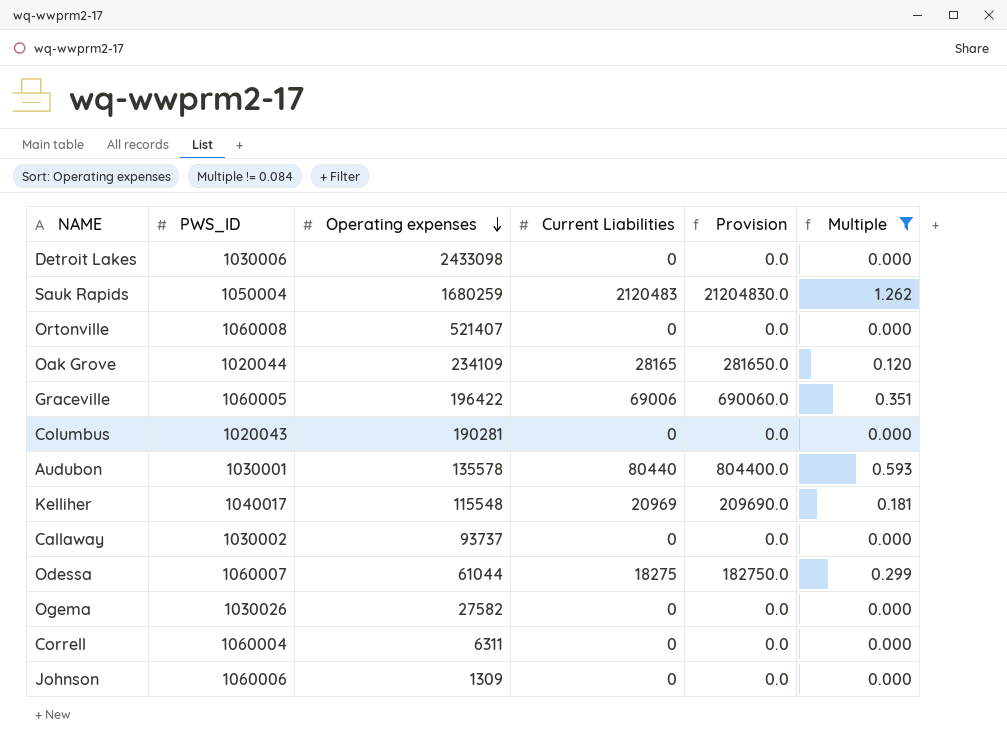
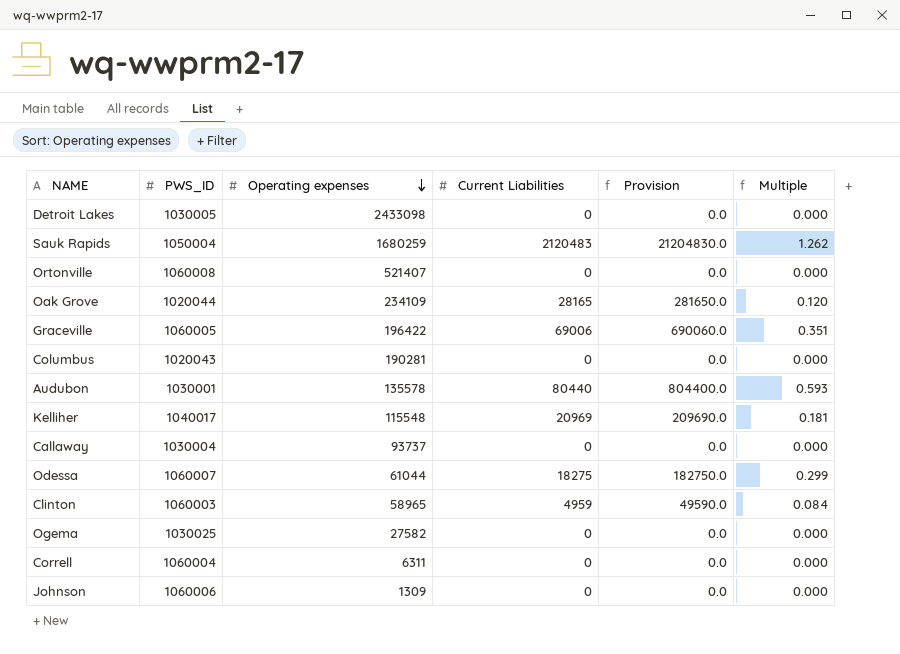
filter: Multiple != 0.084 -> none
Detroit Lakes | PWS_ID: 1030006 -> 1030005
Callaway | PWS_ID: 1030002 -> 1030004
Ogema | PWS_ID: 1030026 -> 1030025

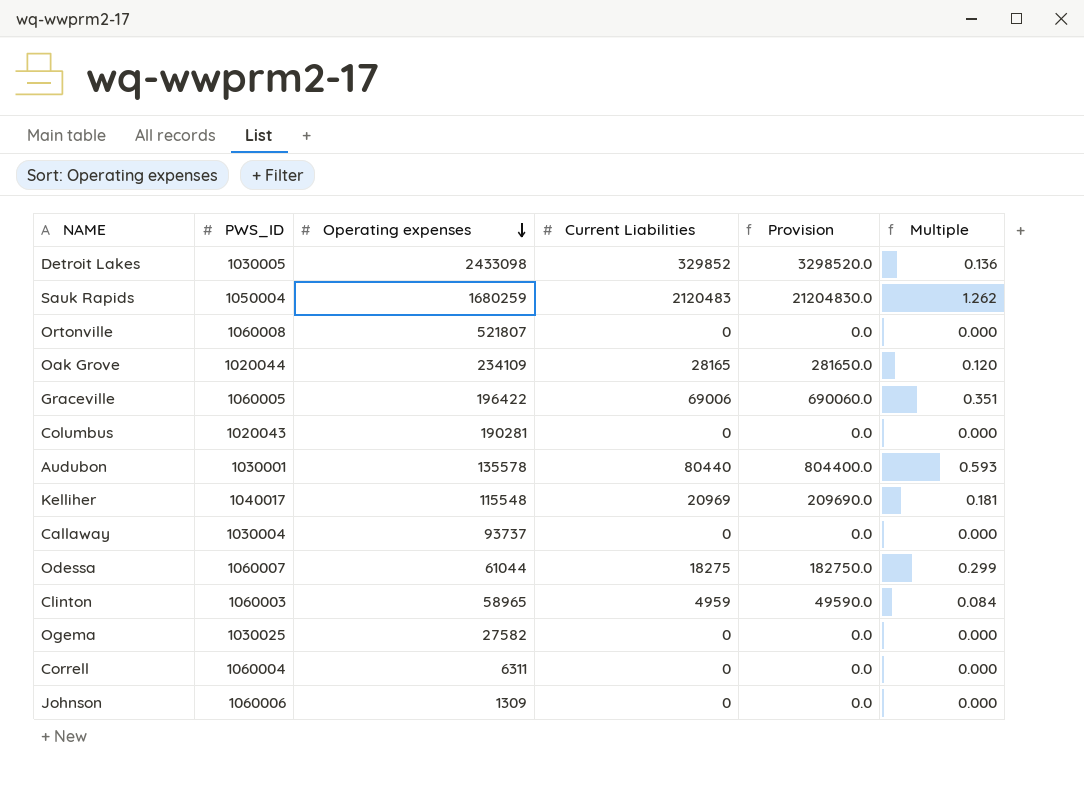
Detroit Lakes | Current Liabilities: 0 -> 329852
Detroit Lakes | Provision: 0.0 -> 3298520.0
Detroit Lakes | Multiple: 0.000 -> 0.136
Ortonville | Operating expenses: 521407 -> 521807

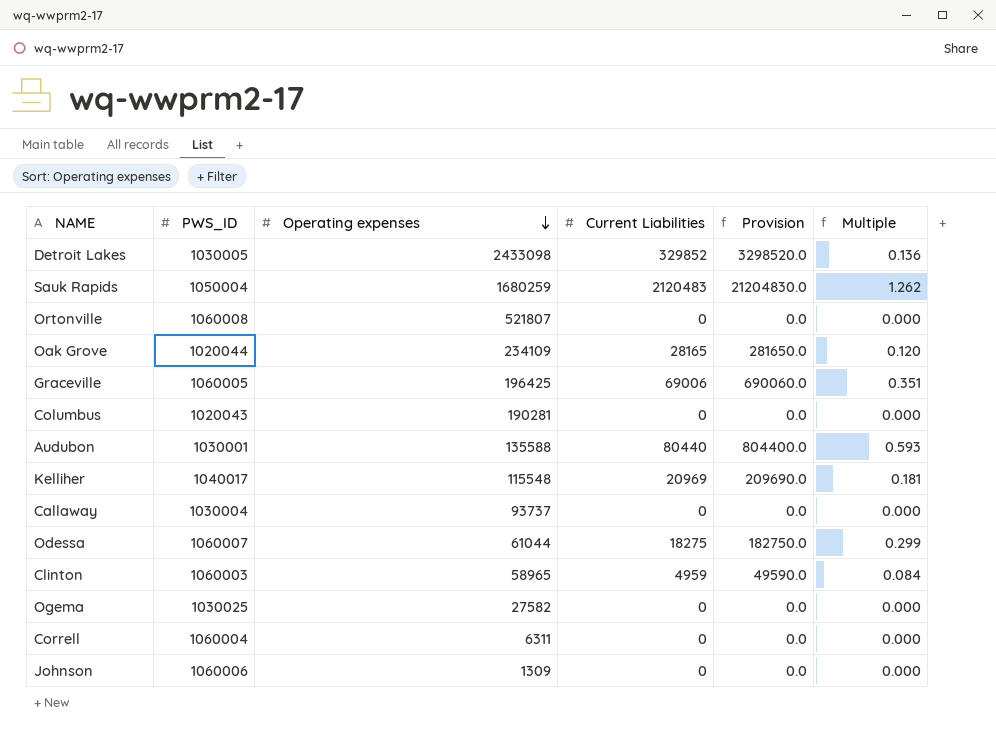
Graceville | Operating expenses: 196422 -> 196425
Audubon | Operating expenses: 135578 -> 135588

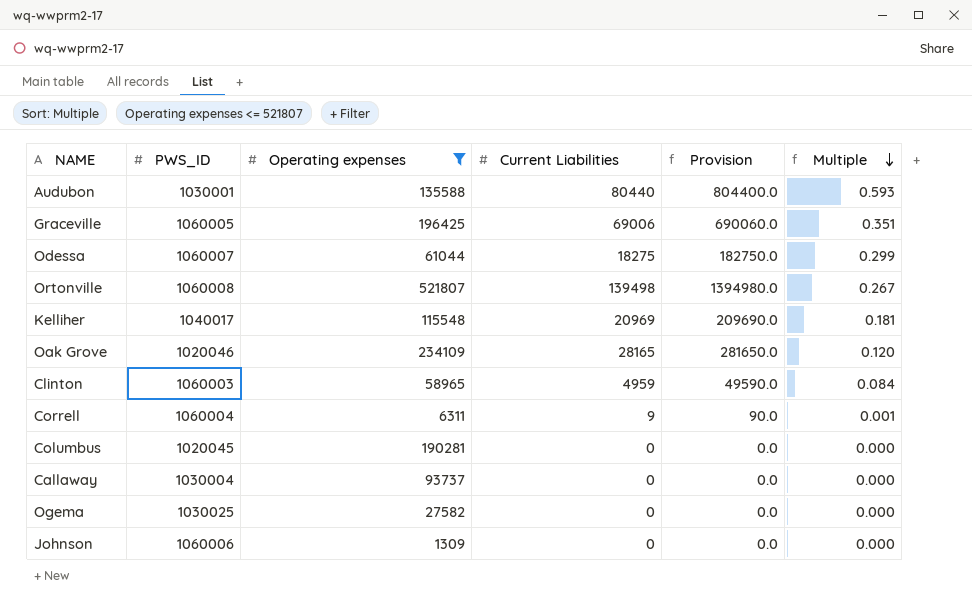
filter: none -> Operating expenses <= 521807
row order: Operating expenses descending -> Multiple descending
Ortonville | Current Liabilities: 0 -> 139498
Ortonville | Provision: 0.0 -> 1394980.0
Ortonville | Multiple: 0.000 -> 0.267
Oak Grove | PWS_ID: 1020044 -> 1020046
Correll | Current Liabilities: 0 -> 9
Correll | Provision: 0.0 -> 90.0
Correll | Multiple: 0.000 -> 0.001
Columbus | PWS_ID: 1020043 -> 1020045

